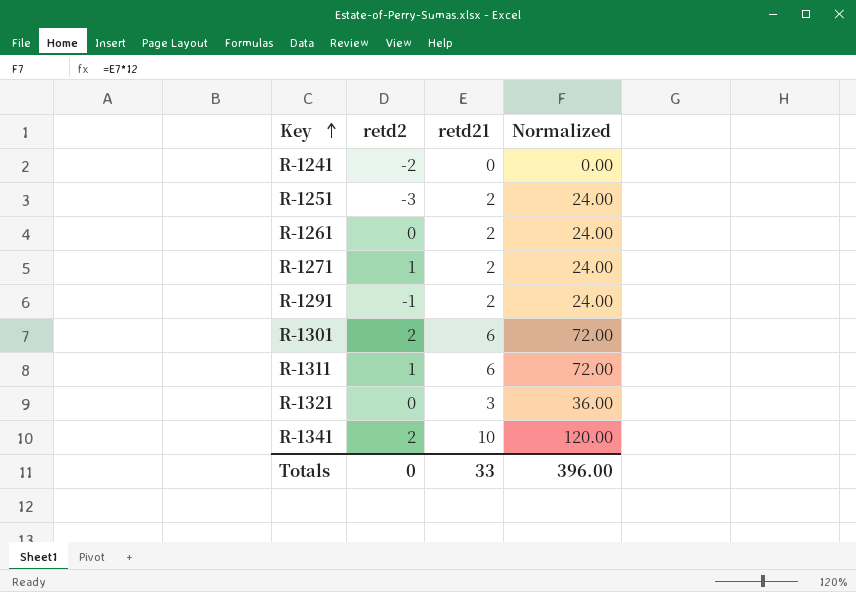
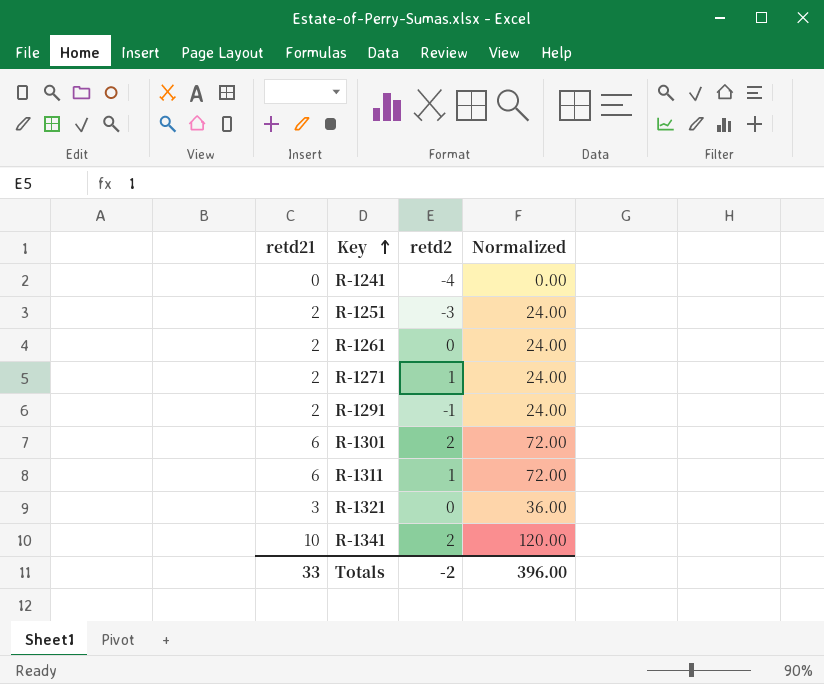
column retd21 | position: 3 -> 1
R-1241 | retd2: -2 -> -4
Totals | retd2: 0 -> -2

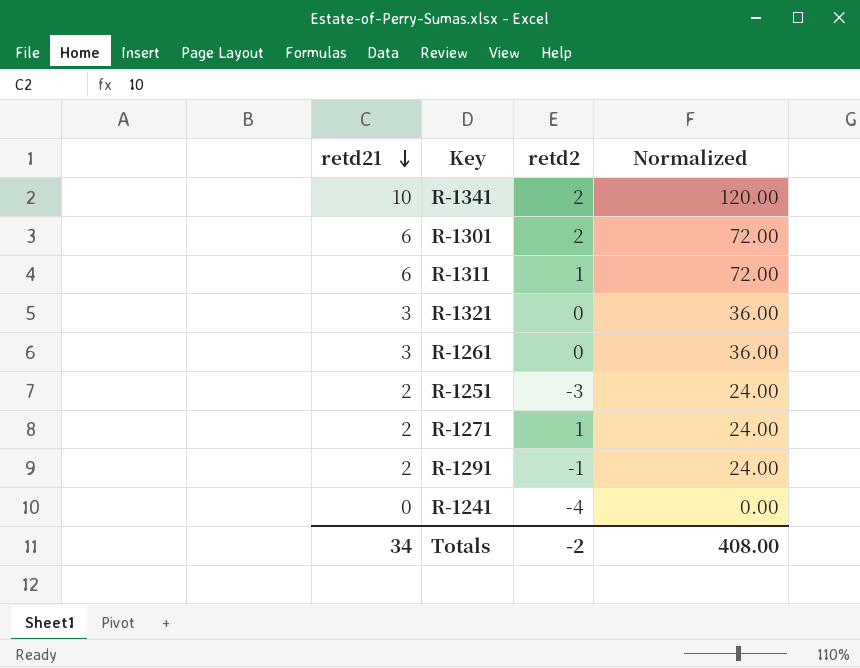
row order: Key ascending -> retd21 descending
R-1261 | retd21: 2 -> 3
R-1261 | Normalized: 24.00 -> 36.00
Totals | retd21: 33 -> 34
Totals | Normalized: 396.00 -> 408.00

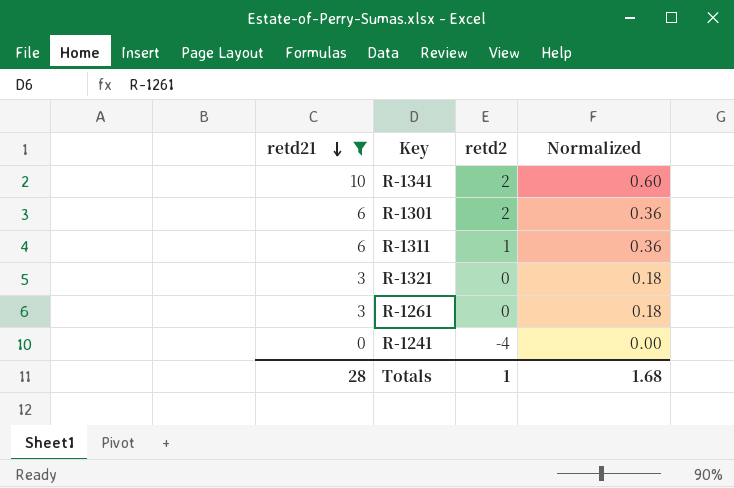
filter: none -> retd21 != 2
column Normalized | formula: [retd21] * 12 -> [retd21] * 0.06
Totals | retd21: 34 -> 28
Totals | retd2: -2 -> 1
Totals | Normalized: 408.00 -> 1.68

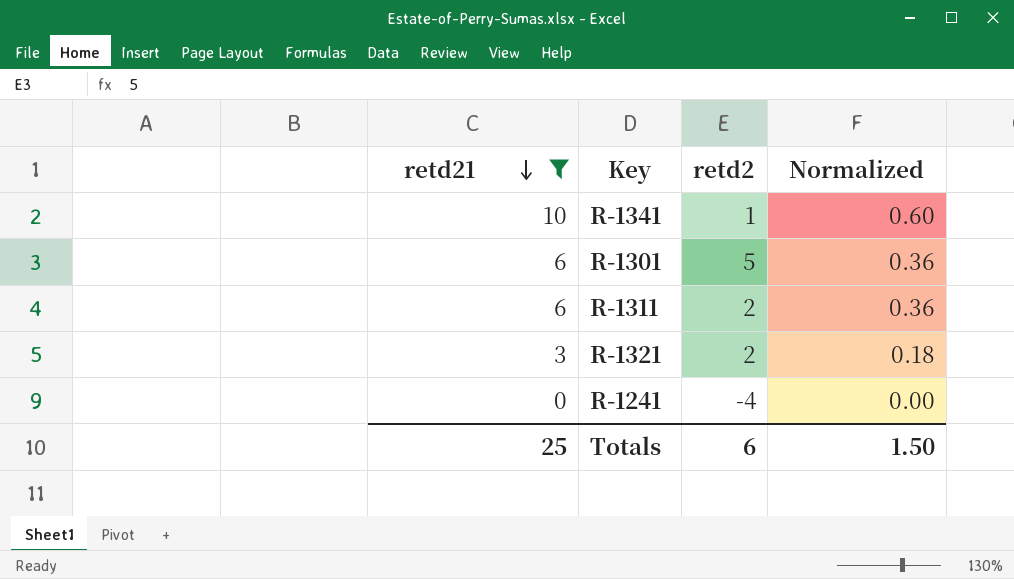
row R-1261: 3 | 0 | 0.18 -> none
R-1341 | retd2: 2 -> 1
R-1301 | retd2: 2 -> 5
R-1311 | retd2: 1 -> 2
R-1321 | retd2: 0 -> 2
Totals | retd21: 28 -> 25
Totals | retd2: 1 -> 6
Totals | Normalized: 1.68 -> 1.50

